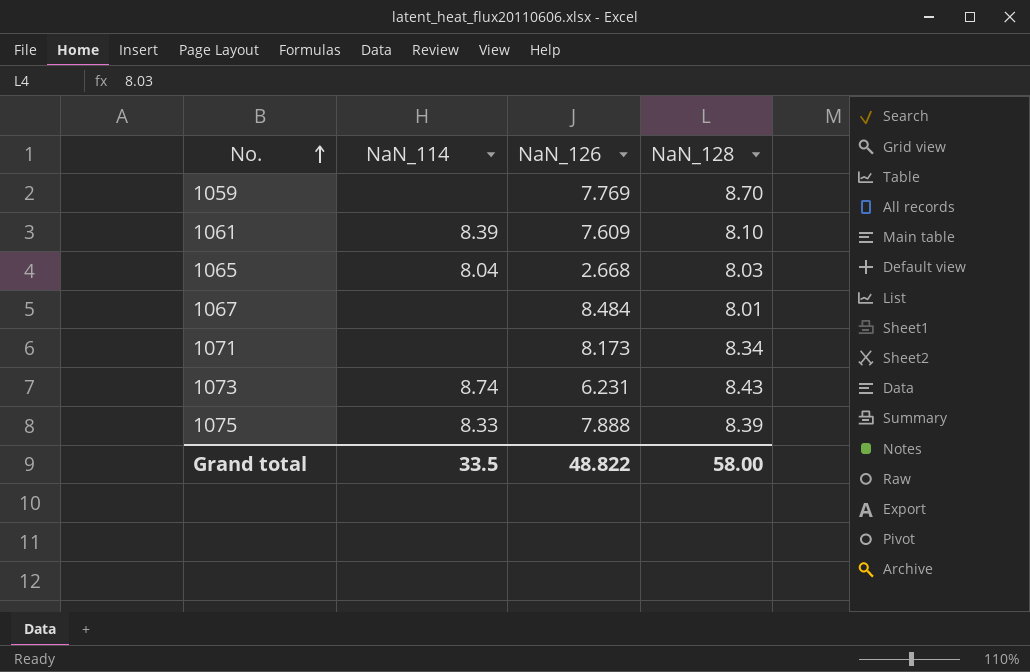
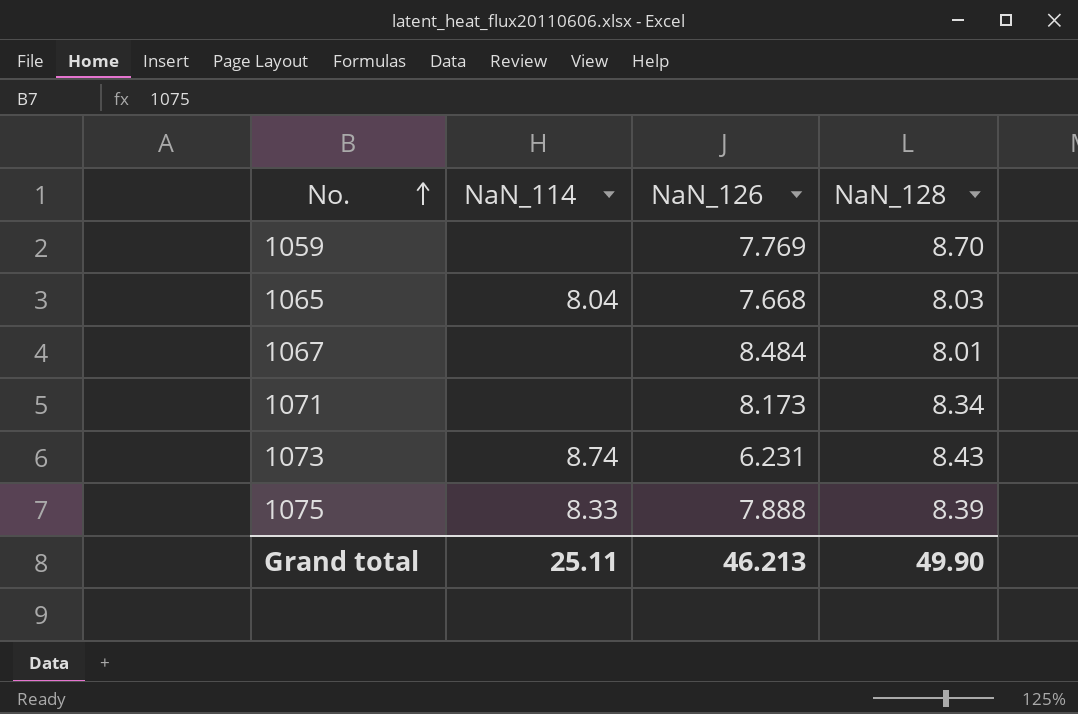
row 1061: 8.39 | 7.609 | 8.10 -> none
1065 | NaN_126: 2.668 -> 7.668
Grand total | NaN_114: 33.5 -> 25.11
Grand total | NaN_126: 48.822 -> 46.213
Grand total | NaN_128: 58.00 -> 49.90

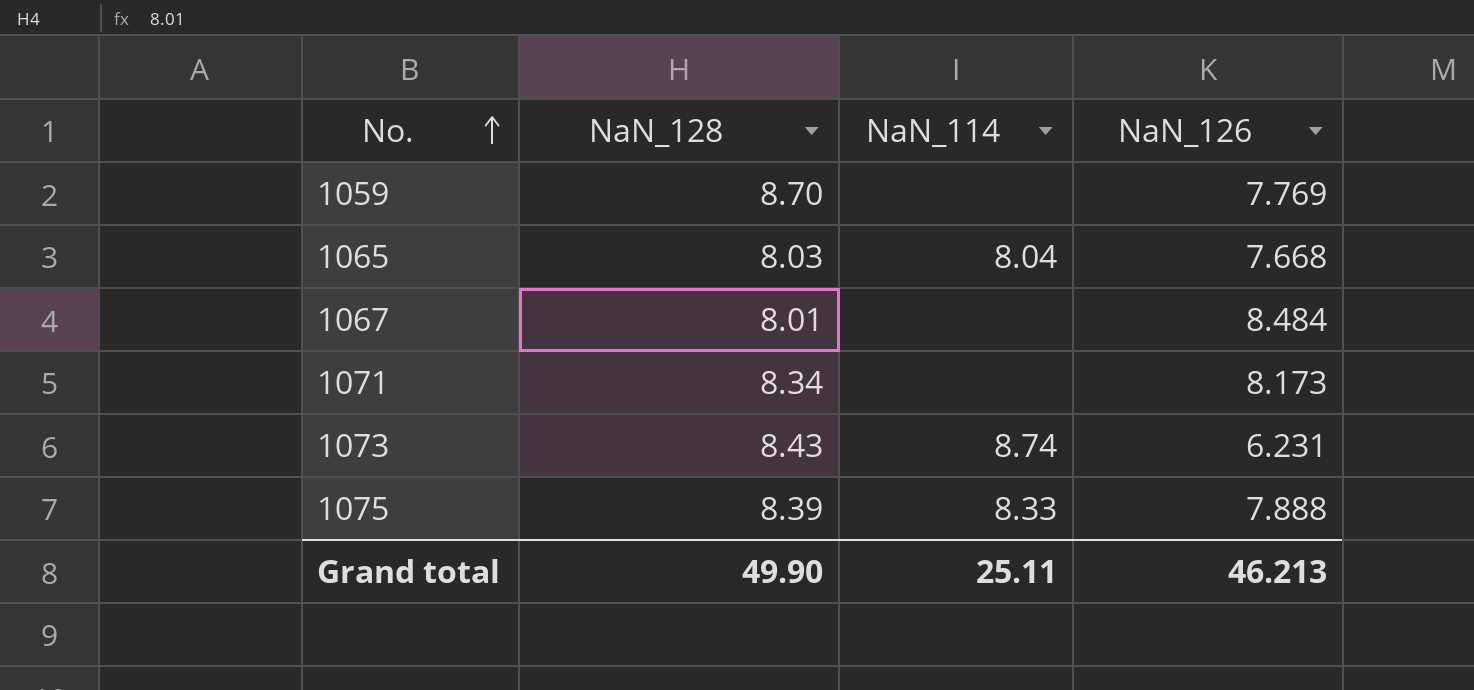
column NaN_128 | position: 4 -> 2

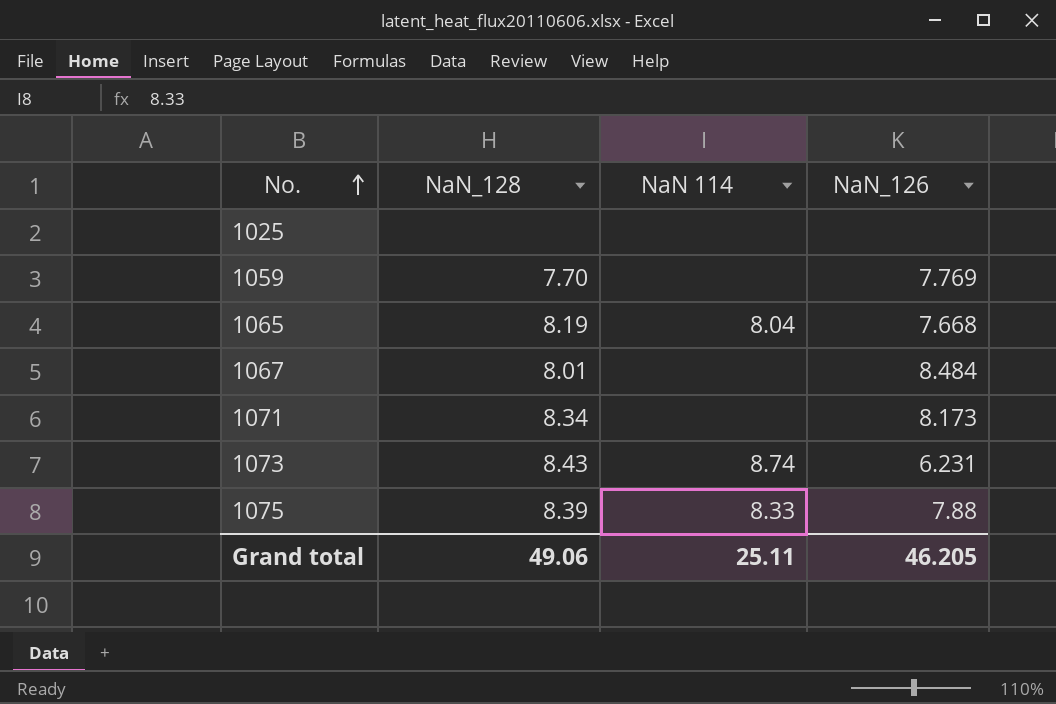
column name: NaN_114 -> NaN 114
row 1025: none -> none | none | none
1059 | NaN_128: 8.70 -> 7.70
1065 | NaN_128: 8.03 -> 8.19
1075 | NaN_126: 7.888 -> 7.88
Grand total | NaN_128: 49.90 -> 49.06
Grand total | NaN_126: 46.213 -> 46.205

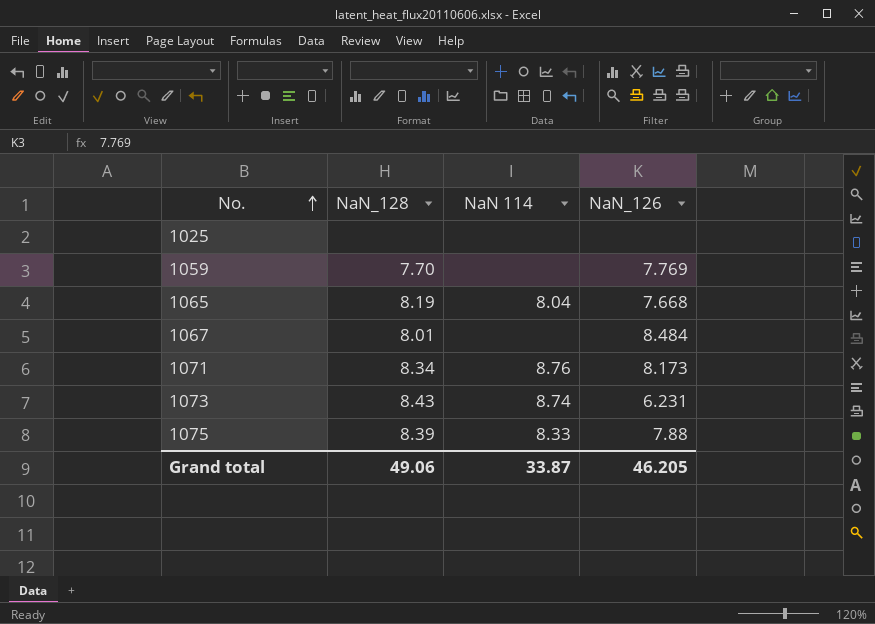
1071 | NaN 114: none -> 8.76
Grand total | NaN 114: 25.11 -> 33.87

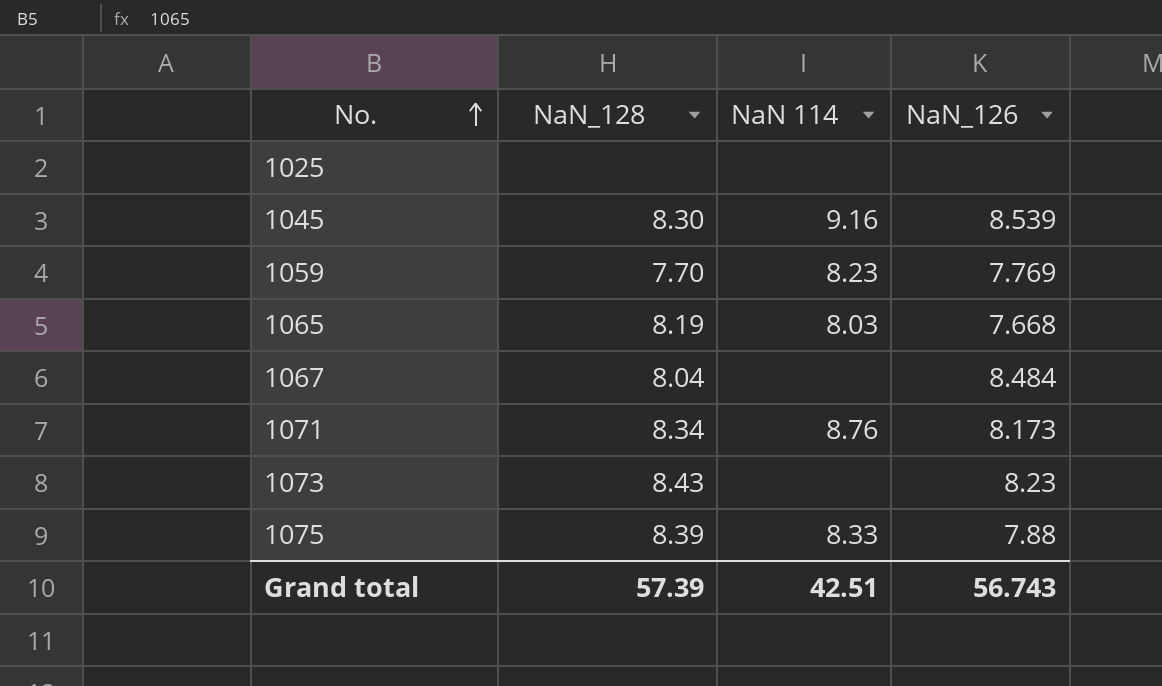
row 1045: none -> 8.30 | 9.16 | 8.539
1059 | NaN 114: none -> 8.23
1065 | NaN 114: 8.04 -> 8.03
1067 | NaN_128: 8.01 -> 8.04
1073 | NaN 114: 8.74 -> none
1073 | NaN_126: 6.231 -> 8.23
Grand total | NaN_128: 49.06 -> 57.39
Grand total | NaN 114: 33.87 -> 42.51
Grand total | NaN_126: 46.205 -> 56.743

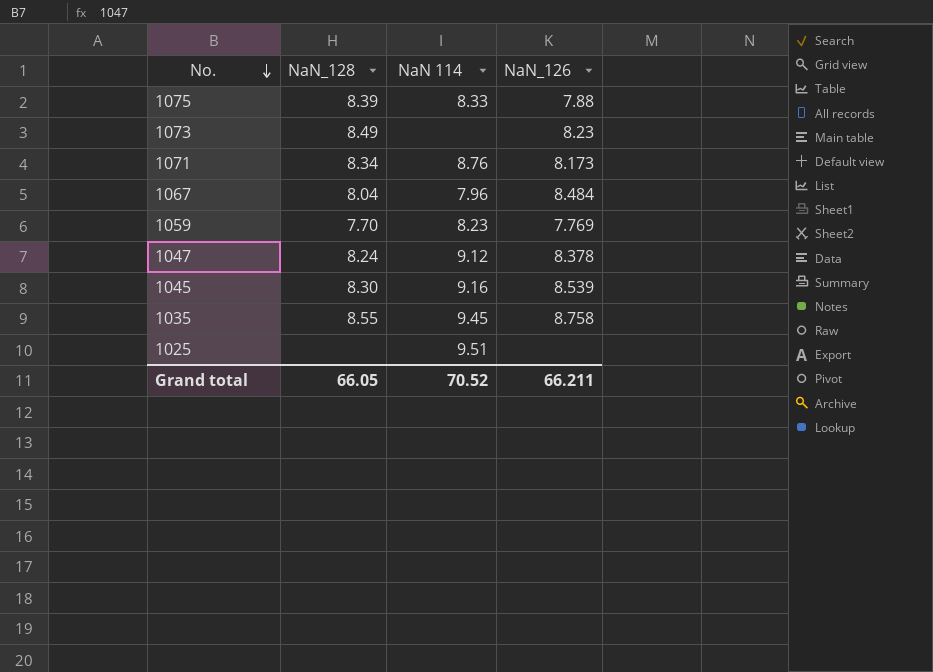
row order: No. ascending -> No. descending
row 1065: 8.19 | 8.03 | 7.668 -> none
1073 | NaN_128: 8.43 -> 8.49
1067 | NaN 114: none -> 7.96
row 1047: none -> 8.24 | 9.12 | 8.378
row 1035: none -> 8.55 | 9.45 | 8.758
1025 | NaN 114: none -> 9.51
Grand total | NaN_128: 57.39 -> 66.05
Grand total | NaN 114: 42.51 -> 70.52
Grand total | NaN_126: 56.743 -> 66.211

